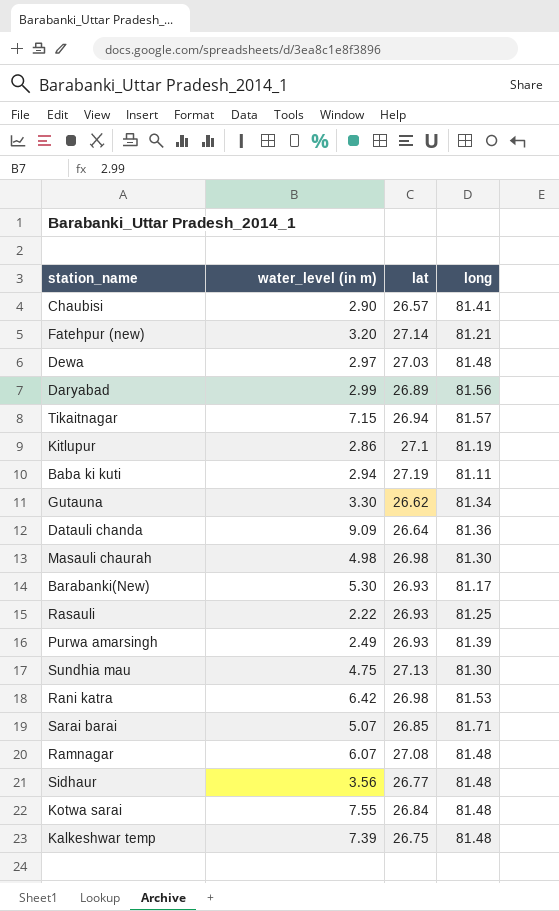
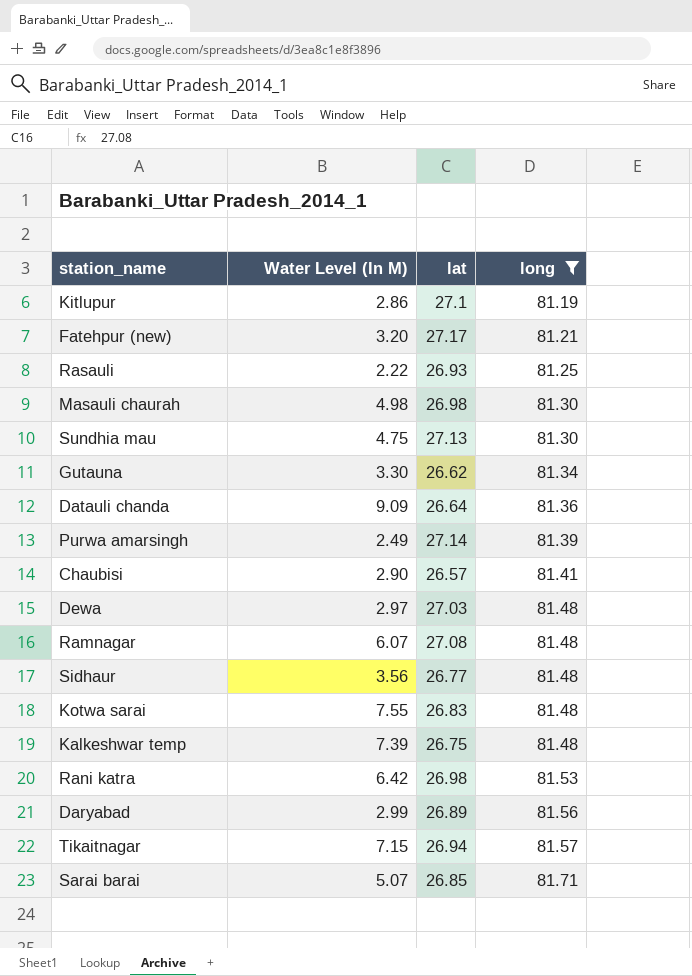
filter: none -> long >= 81.19
row order: none -> long ascending
column name: water_level (in m) -> Water Level (In M)
Fatehpur (new) | lat: 27.14 -> 27.17
Purwa amarsingh | lat: 26.93 -> 27.14
Kotwa sarai | lat: 26.84 -> 26.83

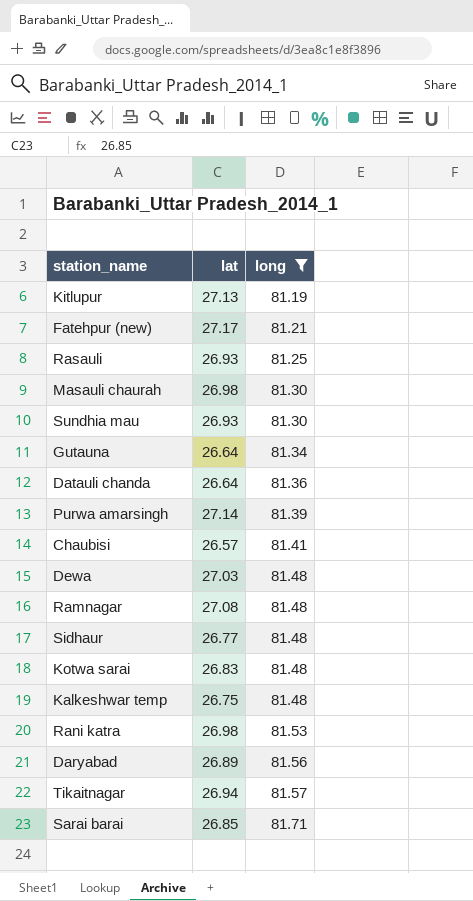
column Water Level (In M) | position: 2 -> none
Kitlupur | lat: 27.1 -> 27.13
Sundhia mau | lat: 27.13 -> 26.93
Gutauna | lat: 26.62 -> 26.64

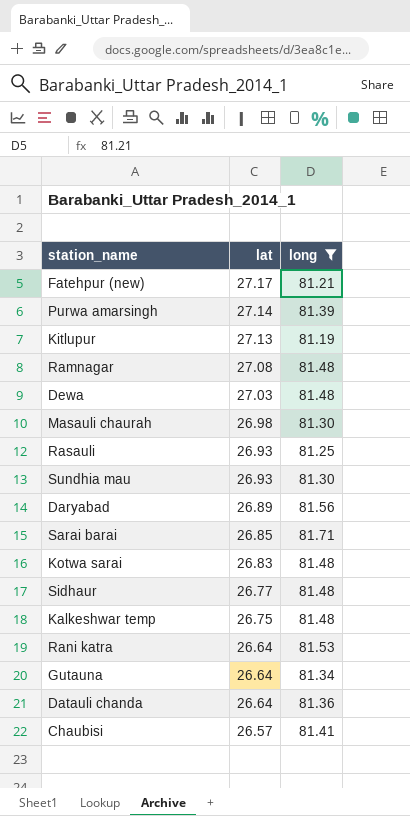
row order: long ascending -> lat descending
row Tikaitnagar: 26.94 | 81.57 -> none
Rani katra | lat: 26.98 -> 26.64

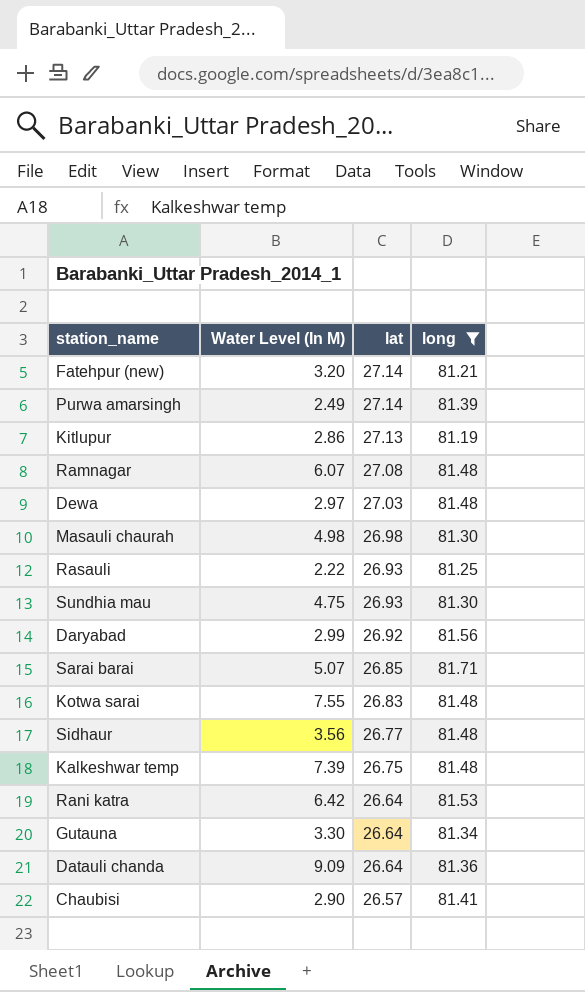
column Water Level (In M) | position: none -> 2
Fatehpur (new) | lat: 27.17 -> 27.14
Daryabad | lat: 26.89 -> 26.92

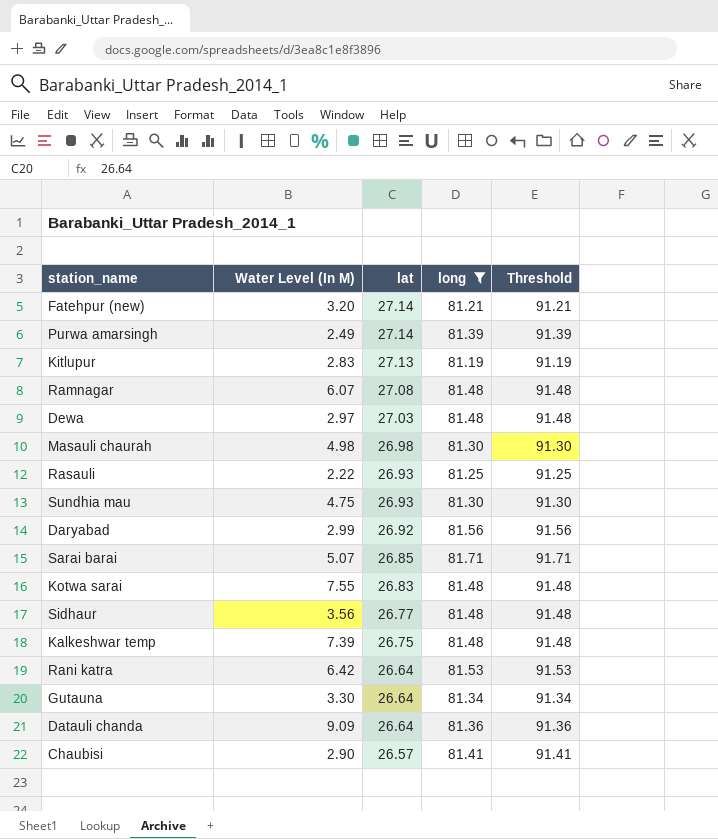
column Threshold | formula: none -> [long] + 10
Kitlupur | Water Level (In M): 2.86 -> 2.83

